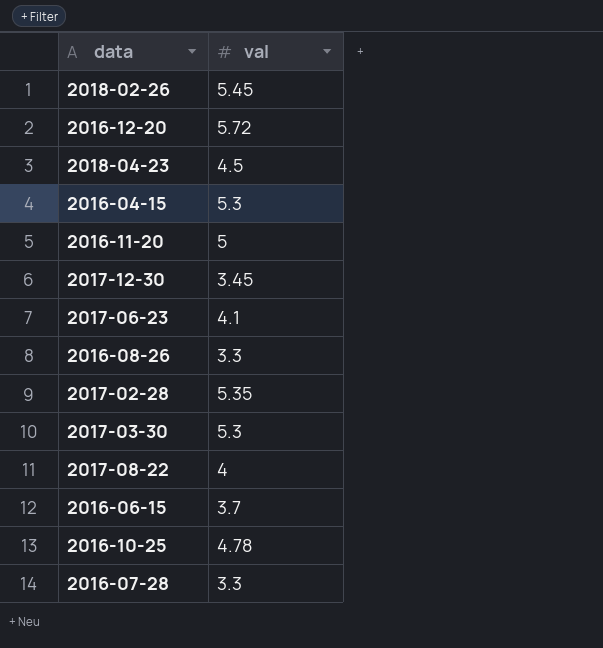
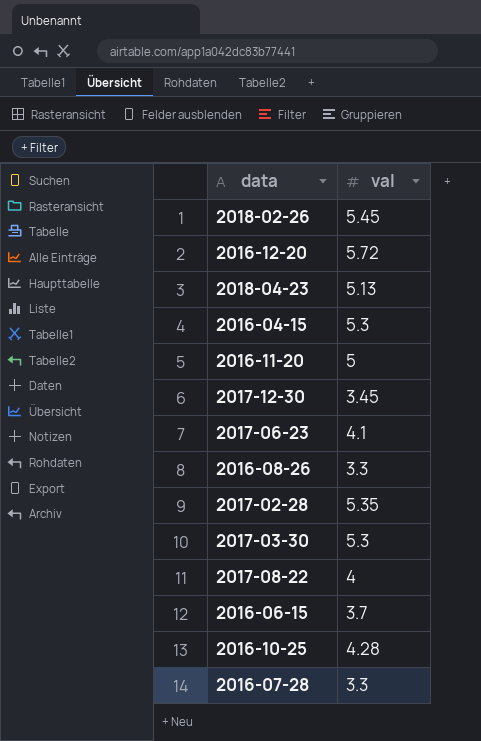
2018-04-23 | val: 4.5 -> 5.13
2016-10-25 | val: 4.78 -> 4.28

